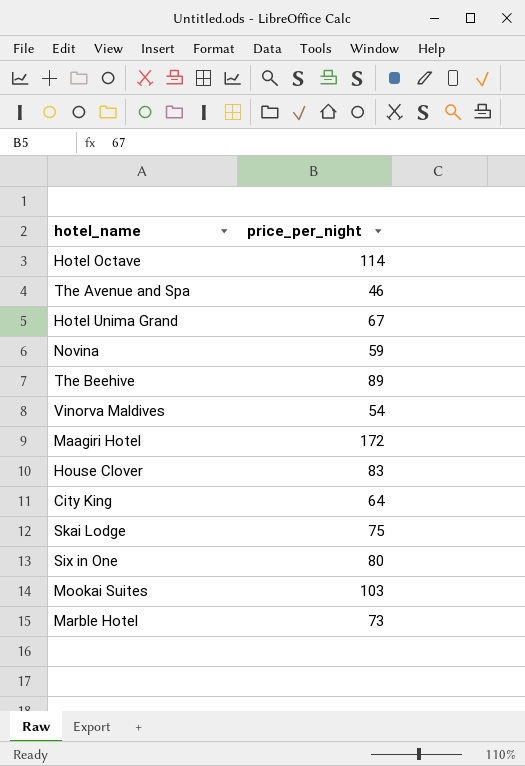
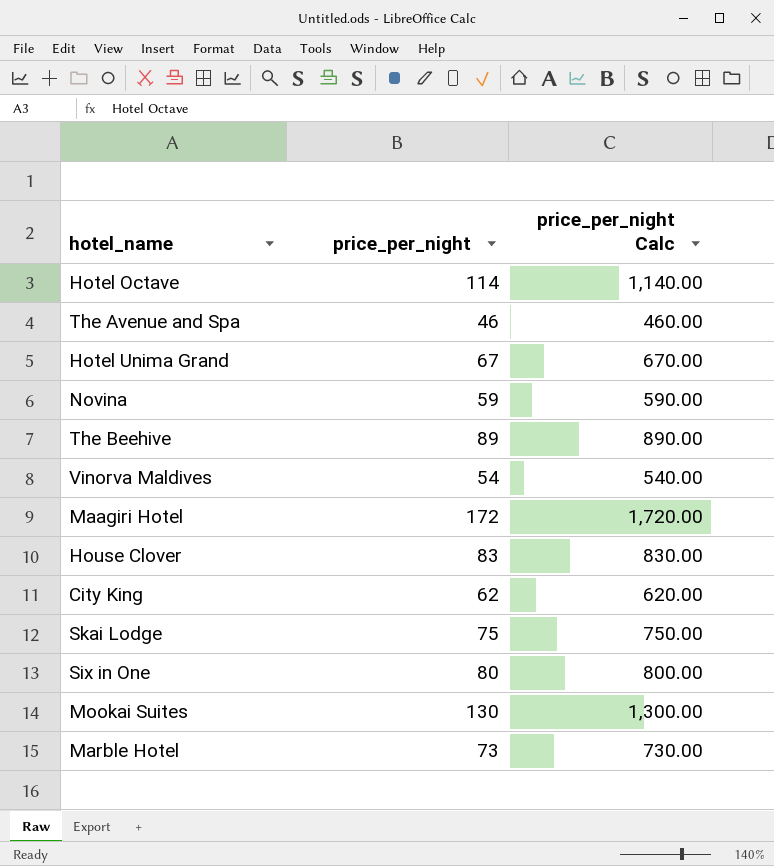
column price_per_night Calc | formula: none -> [price_per_night] * 10
City King | price_per_night: 64 -> 62
Mookai Suites | price_per_night: 103 -> 130

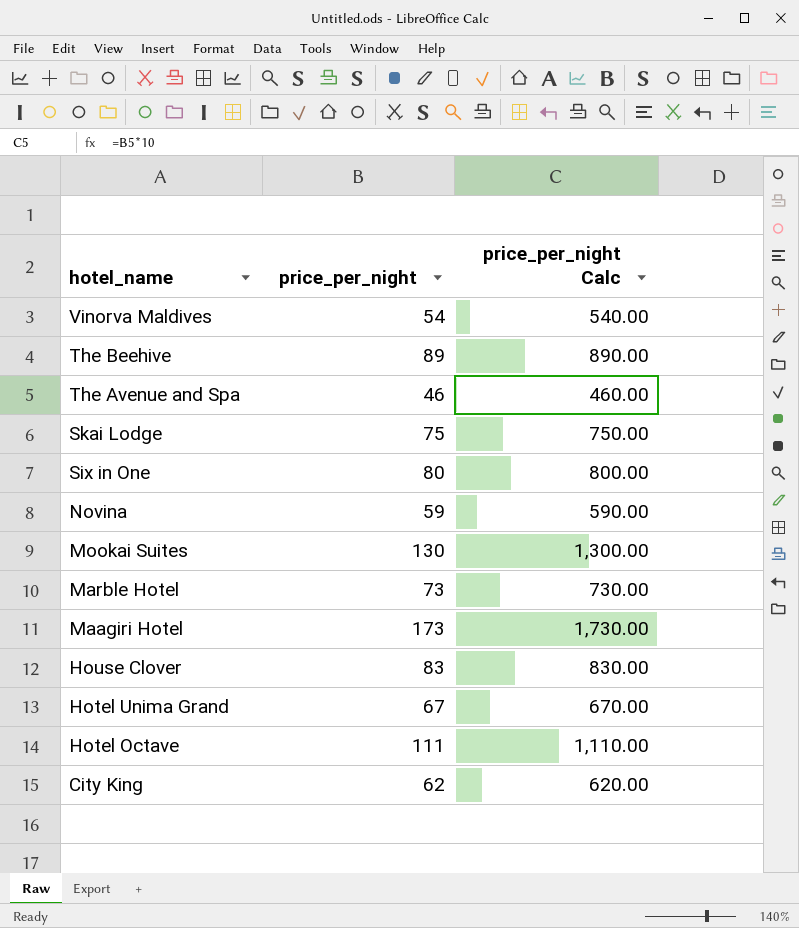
row order: none -> hotel_name descending
Maagiri Hotel | price_per_night: 172 -> 173
Maagiri Hotel | price_per_night Calc: 1,720.00 -> 1,730.00
Hotel Octave | price_per_night: 114 -> 111
Hotel Octave | price_per_night Calc: 1,140.00 -> 1,110.00

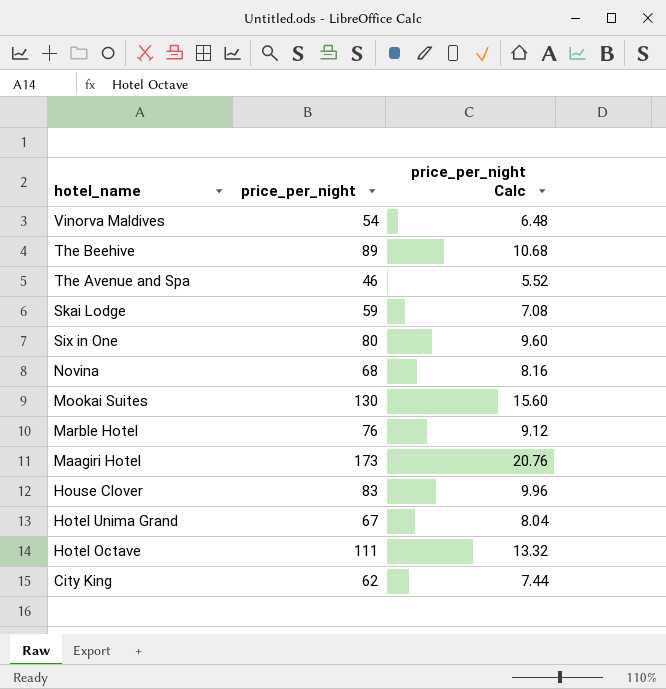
column price_per_night Calc | formula: [price_per_night] * 10 -> [price_per_night] * 0.12
Skai Lodge | price_per_night: 75 -> 59
Novina | price_per_night: 59 -> 68
Marble Hotel | price_per_night: 73 -> 76

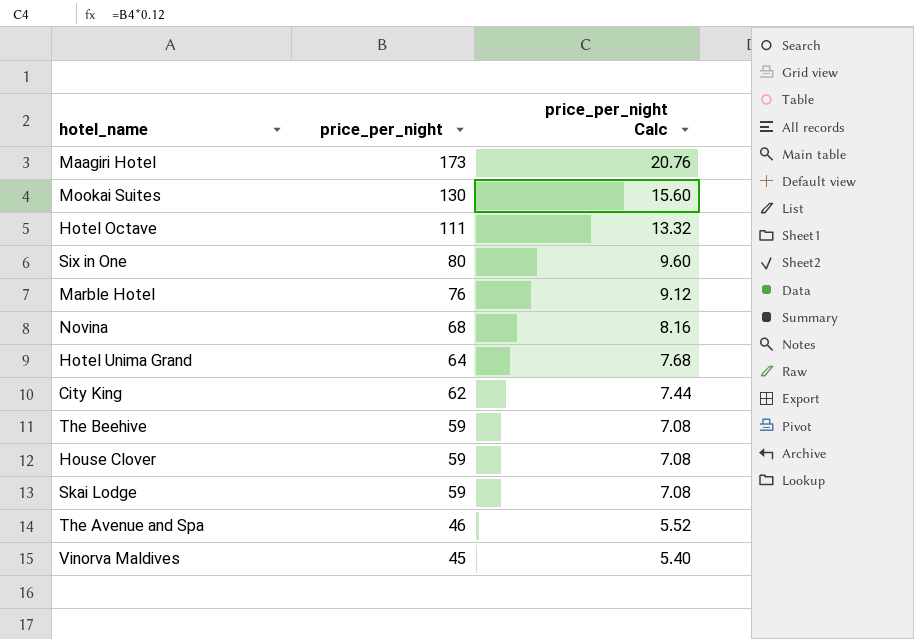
row order: hotel_name descending -> price_per_night descending
Hotel Unima Grand | price_per_night: 67 -> 64
Hotel Unima Grand | price_per_night Calc: 8.04 -> 7.68
The Beehive | price_per_night: 89 -> 59
The Beehive | price_per_night Calc: 10.68 -> 7.08
House Clover | price_per_night: 83 -> 59
House Clover | price_per_night Calc: 9.96 -> 7.08
Vinorva Maldives | price_per_night: 54 -> 45
Vinorva Maldives | price_per_night Calc: 6.48 -> 5.40

